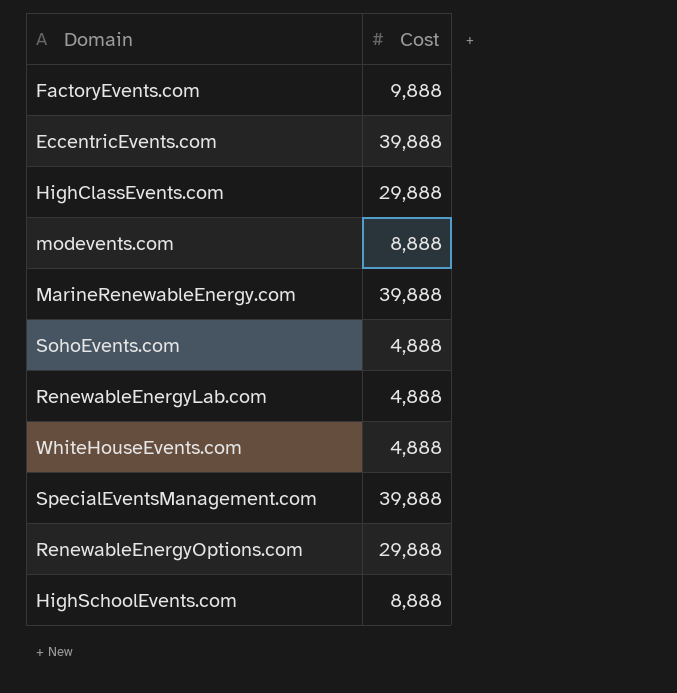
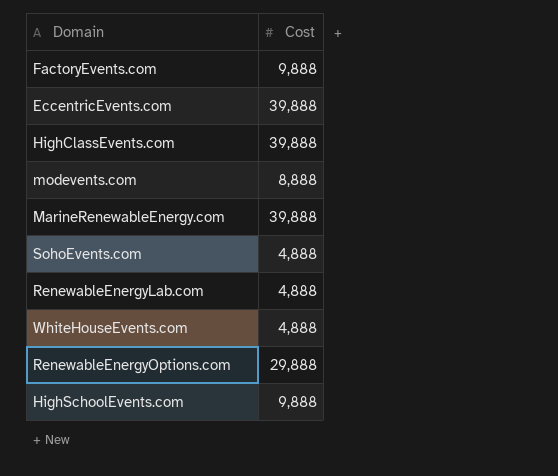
row SpecialEventsManagement.com: 39,888 -> none
HighClassEvents.com | Cost: 29,888 -> 39,888
HighSchoolEvents.com | Cost: 8,888 -> 9,888

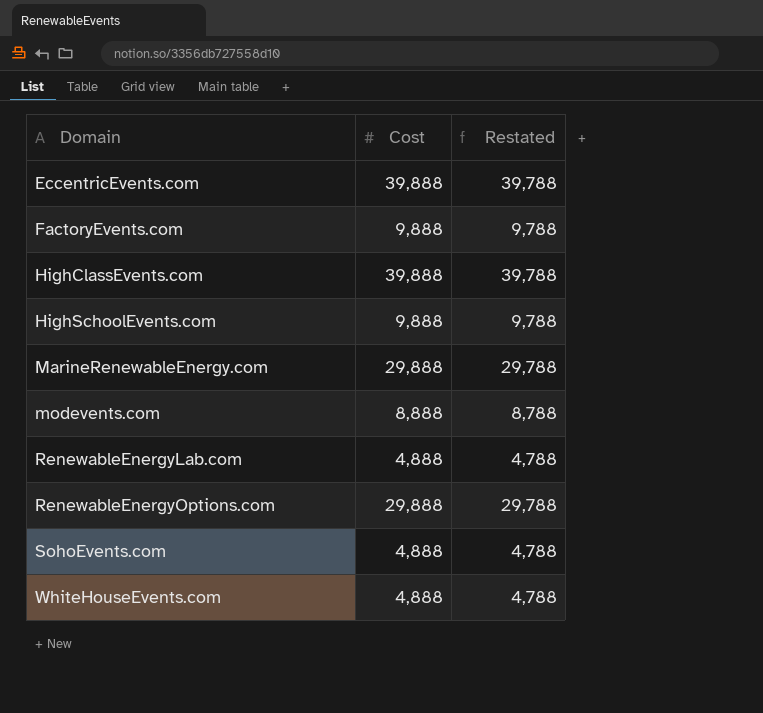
row order: none -> Domain ascending
column Restated | formula: none -> [Cost] - 100
MarineRenewableEnergy.com | Cost: 39,888 -> 29,888

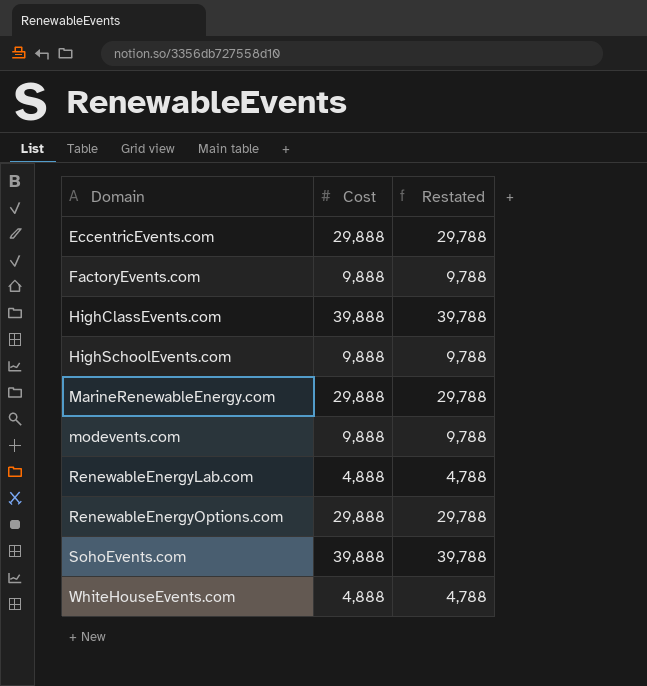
EccentricEvents.com | Cost: 39,888 -> 29,888
EccentricEvents.com | Restated: 39,788 -> 29,788
modevents.com | Cost: 8,888 -> 9,888
modevents.com | Restated: 8,788 -> 9,788
SohoEvents.com | Cost: 4,888 -> 39,888
SohoEvents.com | Restated: 4,788 -> 39,788

